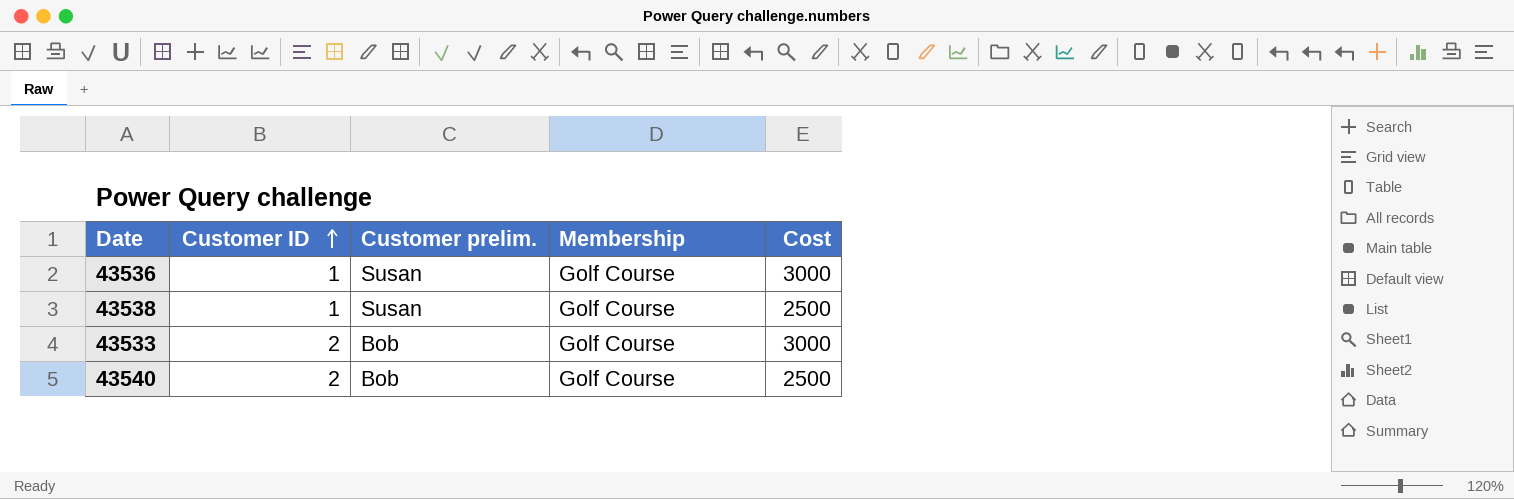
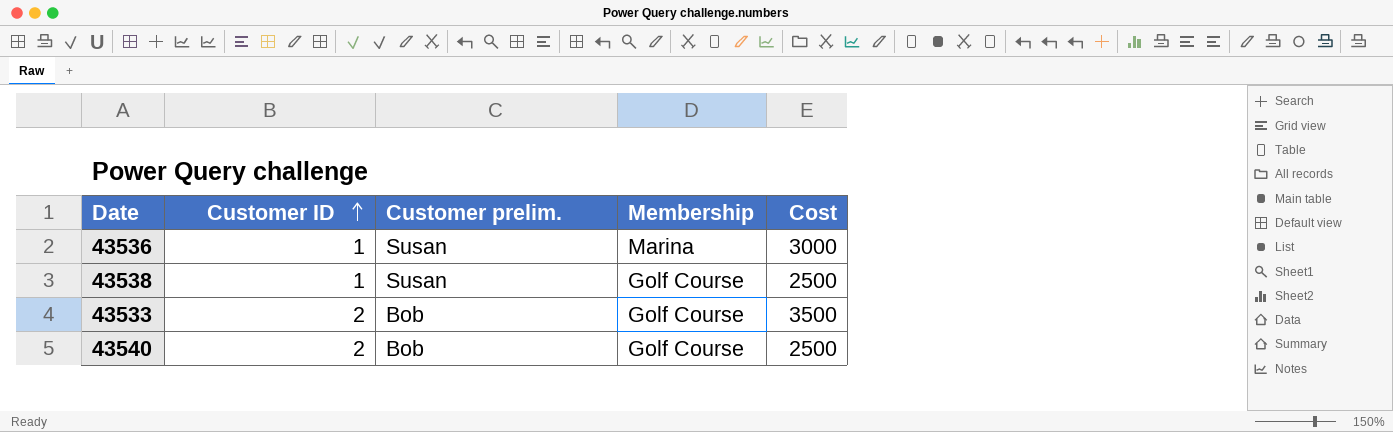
43536 | Membership: Golf Course -> Marina
43533 | Cost: 3000 -> 3500

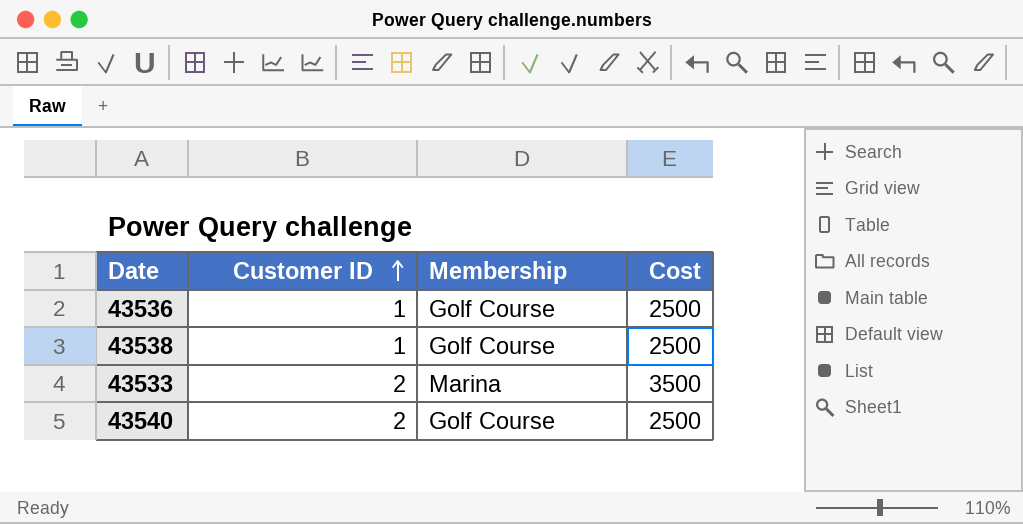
column Customer prelim. | position: 3 -> none
43536 | Membership: Marina -> Golf Course
43536 | Cost: 3000 -> 2500
43533 | Membership: Golf Course -> Marina

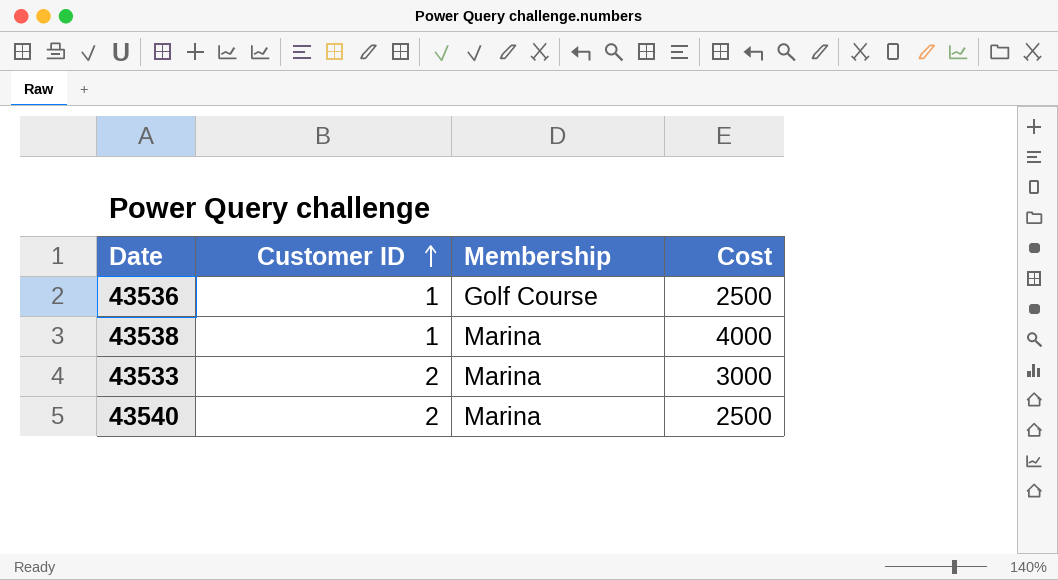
43538 | Membership: Golf Course -> Marina
43538 | Cost: 2500 -> 4000
43533 | Cost: 3500 -> 3000
43540 | Membership: Golf Course -> Marina

